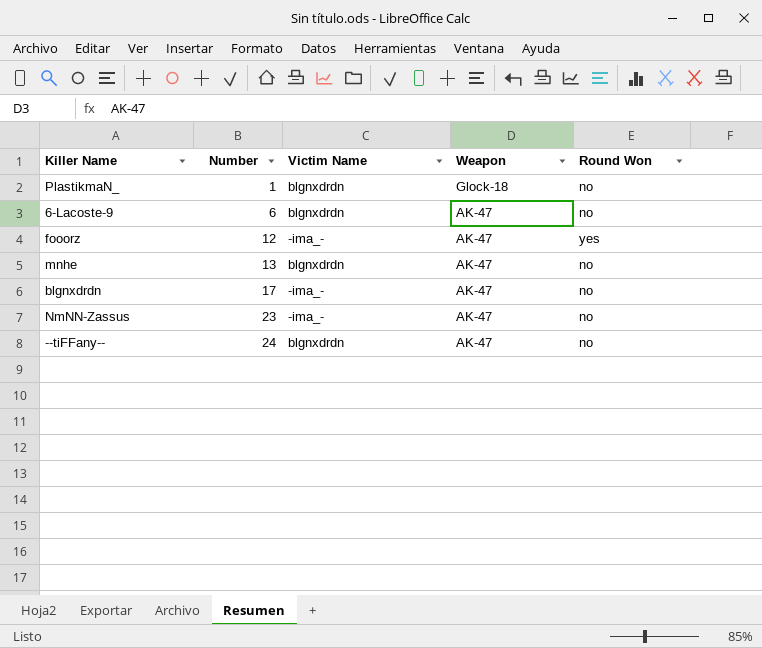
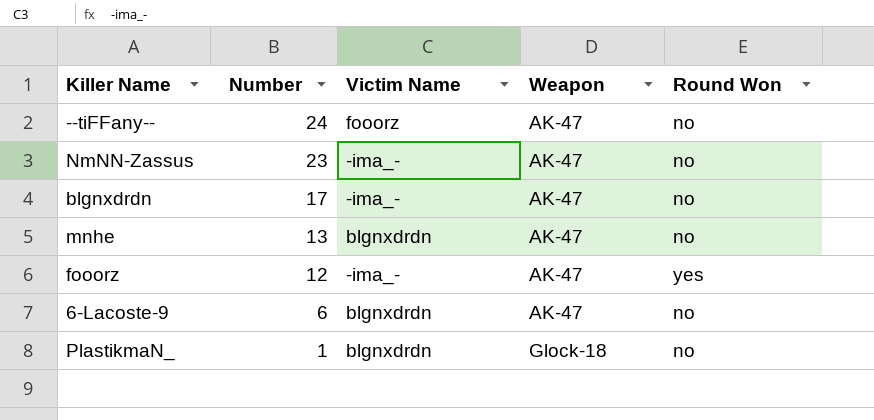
row order: Number ascending -> Number descending
--tiFFany-- | Victim Name: blgnxdrdn -> fooorz

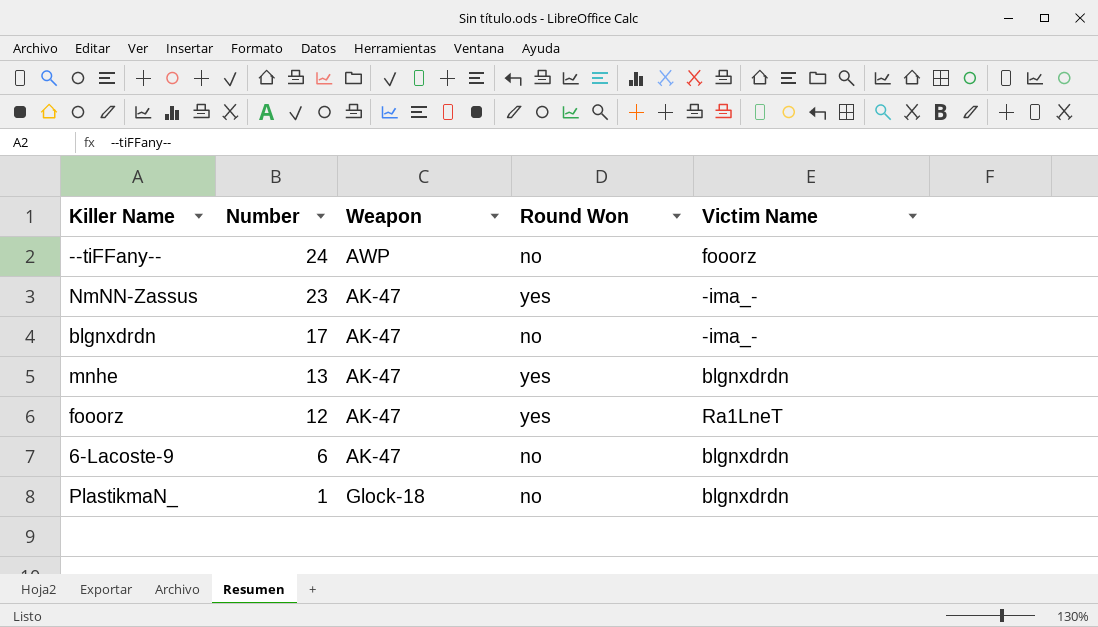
column Victim Name | position: 3 -> 5
--tiFFany-- | Weapon: AK-47 -> AWP
NmNN-Zassus | Round Won: no -> yes
mnhe | Round Won: no -> yes
fooorz | Victim Name: -ima_- -> Ra1LneT

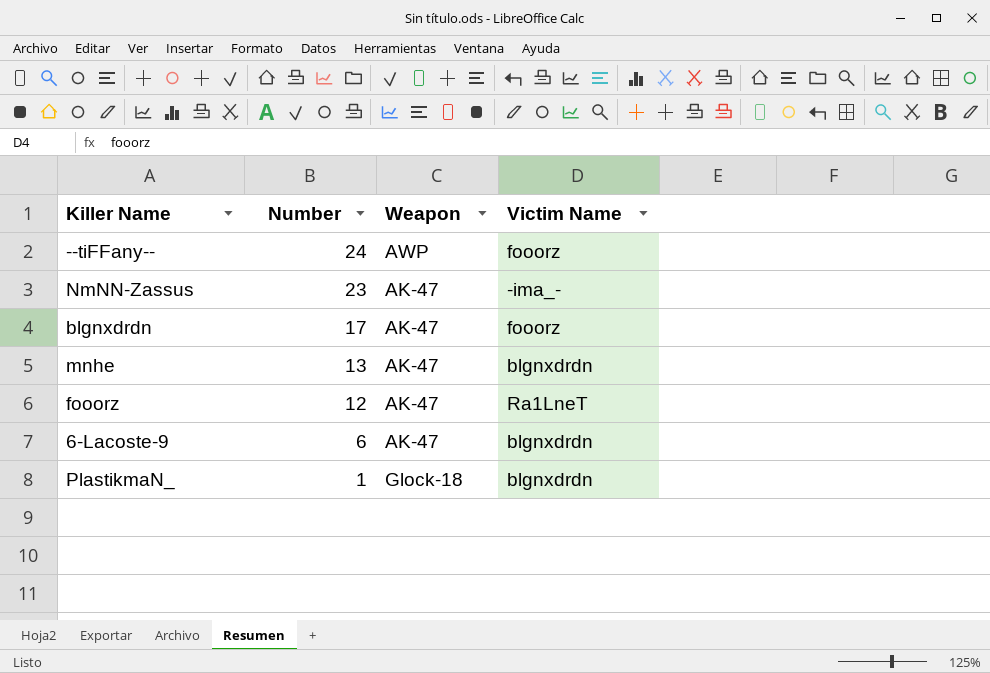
column Round Won | position: 4 -> none
blgnxdrdn | Victim Name: -ima_- -> fooorz

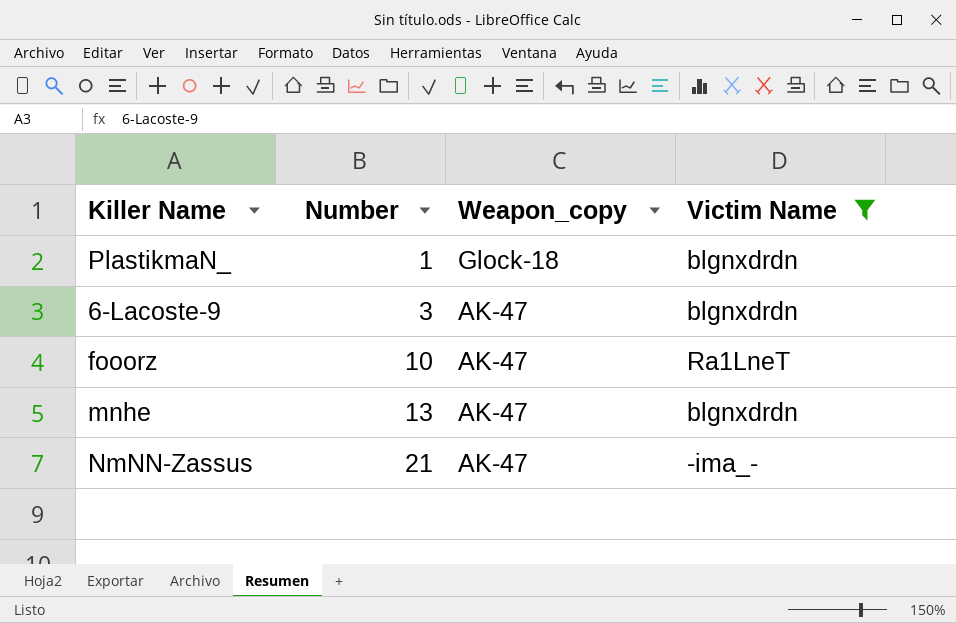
filter: none -> Victim Name != fooorz
row order: Number descending -> Number ascending
column name: Weapon -> Weapon_copy
6-Lacoste-9 | Number: 6 -> 3
fooorz | Number: 12 -> 10
NmNN-Zassus | Number: 23 -> 21

